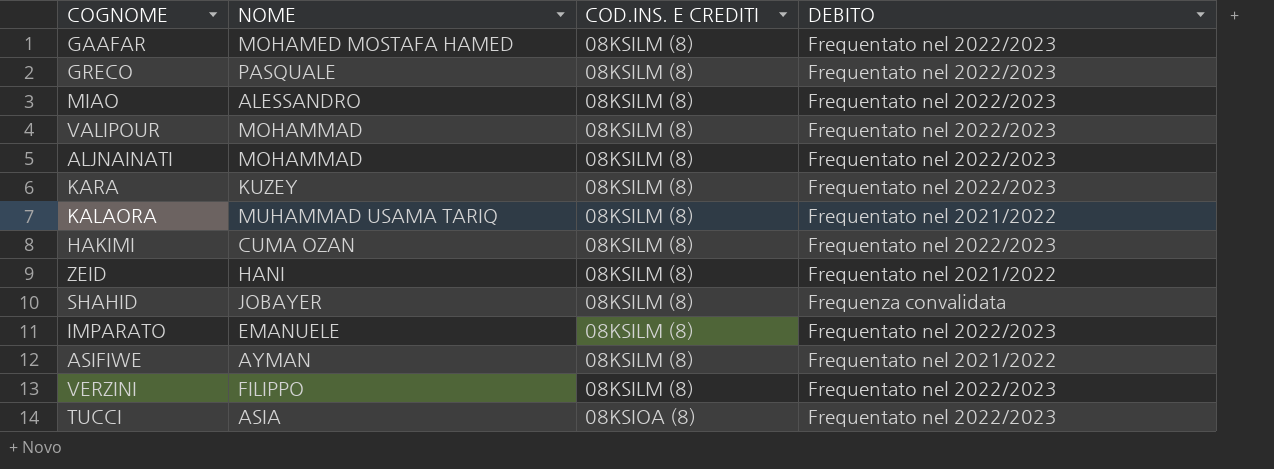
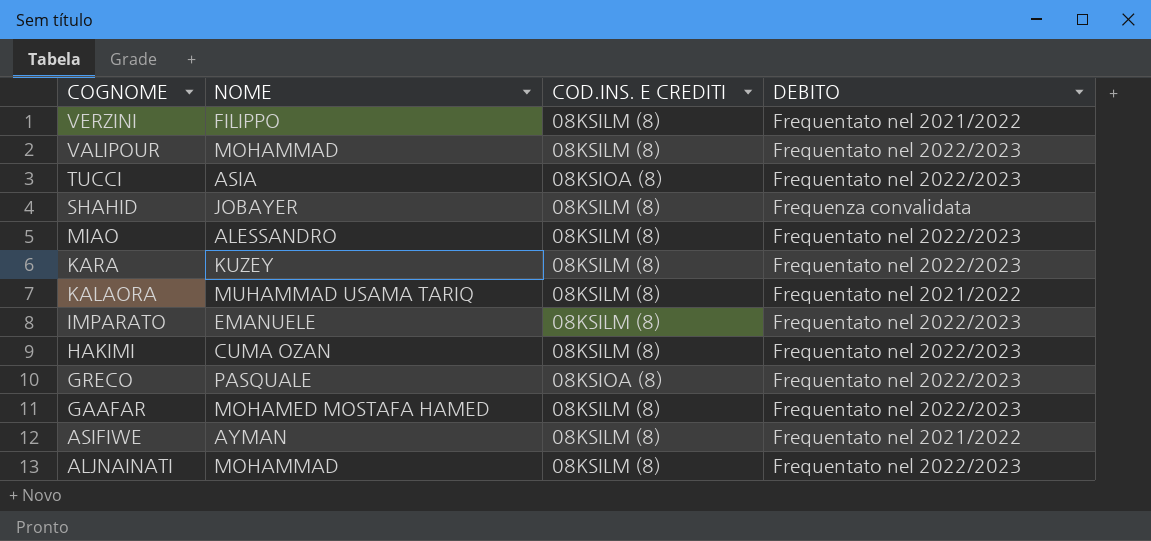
row order: COD.INS. E CREDITI ascending -> COGNOME descending
row ZEID: HANI | 08KSILM (8) | Frequentato nel 2021/2022 -> none
VERZINI | DEBITO: Frequentato nel 2022/2023 -> Frequentato nel 2021/2022
GRECO | COD.INS. E CREDITI: 08KSILM (8) -> 08KSIOA (8)

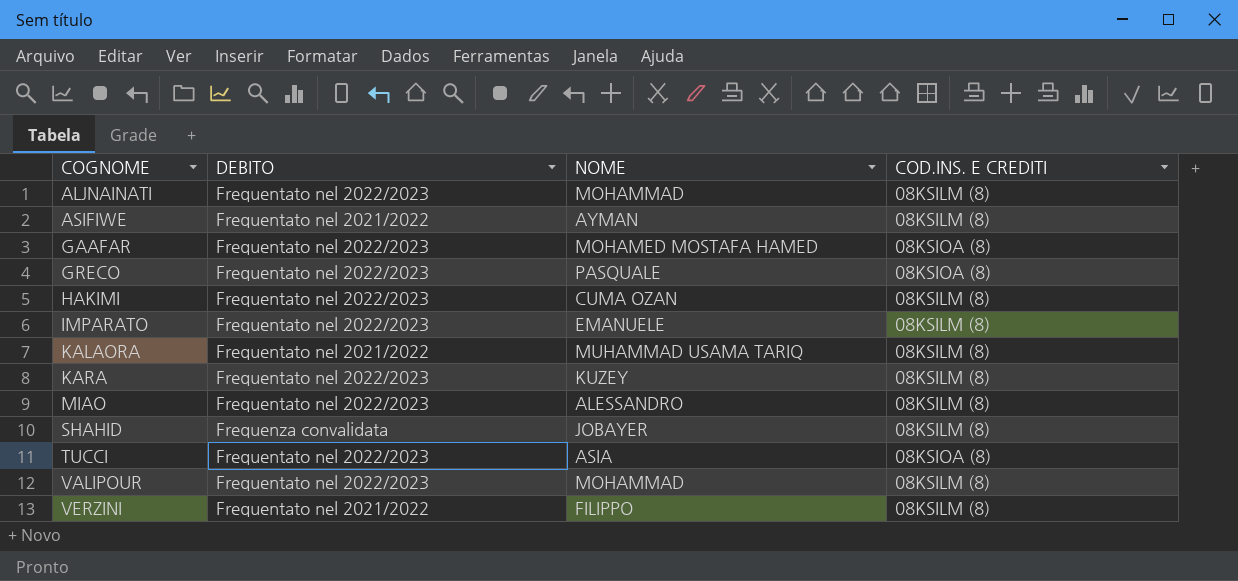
row order: COGNOME descending -> COGNOME ascending
column DEBITO | position: 4 -> 2
GAAFAR | COD.INS. E CREDITI: 08KSILM (8) -> 08KSIOA (8)

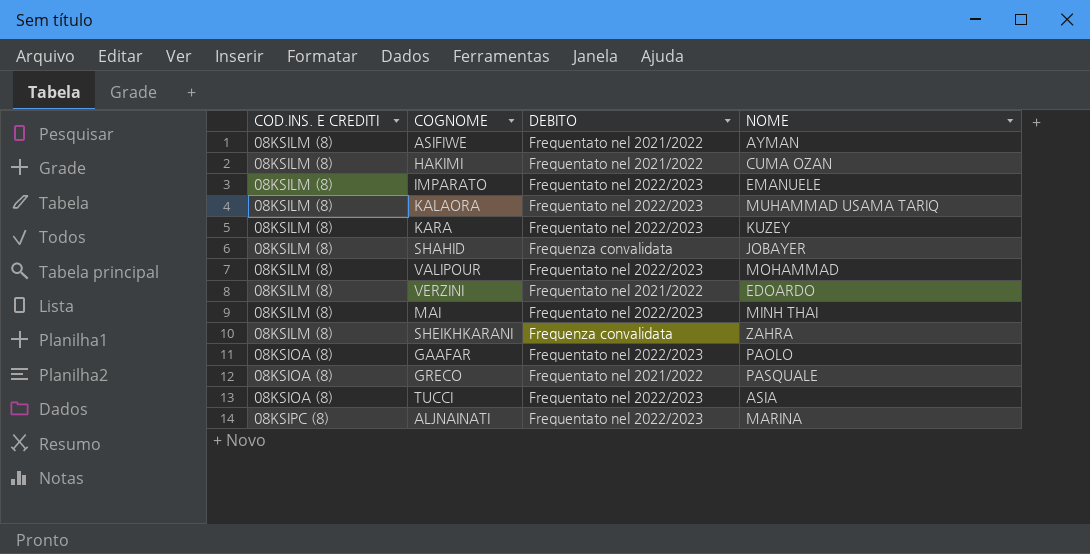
row order: COGNOME ascending -> COD.INS. E CREDITI ascending
column COD.INS. E CREDITI | position: 4 -> 1
row MIAO: Frequentato nel 2022/2023 | ALESSANDRO | 08KSILM (8) -> none
HAKIMI | DEBITO: Frequentato nel 2022/2023 -> Frequentato nel 2021/2022
KALAORA | DEBITO: Frequentato nel 2021/2022 -> Frequentato nel 2022/2023
VERZINI | NOME: FILIPPO -> EDOARDO
row MAI: none -> 08KSILM (8) | Frequentato nel 2022/2023 | MINH THAI
row SHEIKHKARANI: none -> 08KSILM (8) | Frequenza convalidata | ZAHRA
GAAFAR | NOME: MOHAMED MOSTAFA HAMED -> PAOLO
GRECO | DEBITO: Frequentato nel 2022/2023 -> Frequentato nel 2021/2022
ALJNAINATI | COD.INS. E CREDITI: 08KSILM (8) -> 08KSIPC (8)
ALJNAINATI | NOME: MOHAMMAD -> MARINA

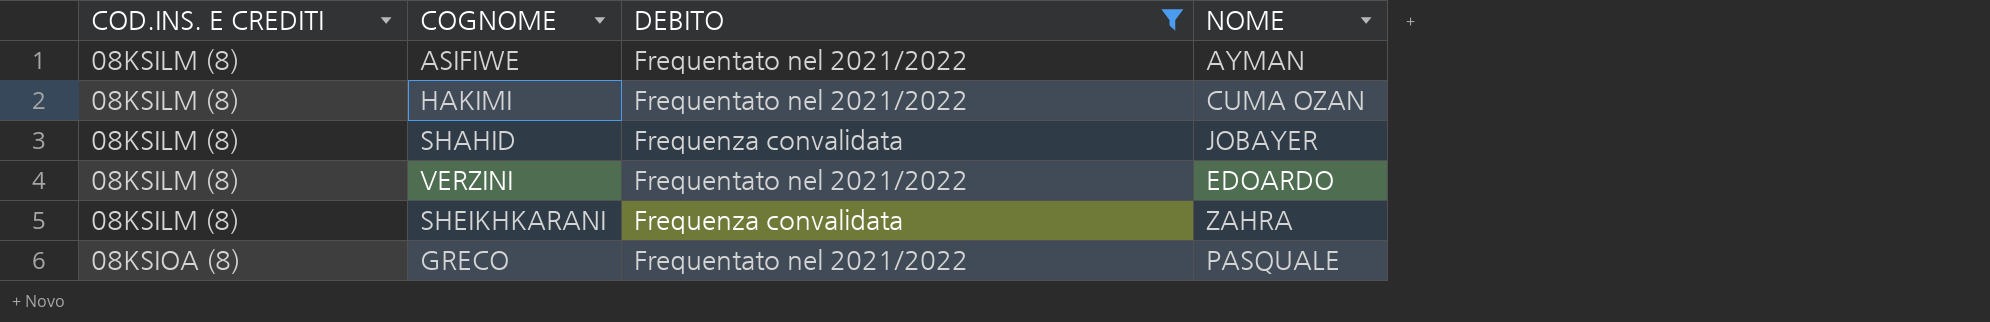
filter: none -> DEBITO != Frequentato nel 2022/2023

